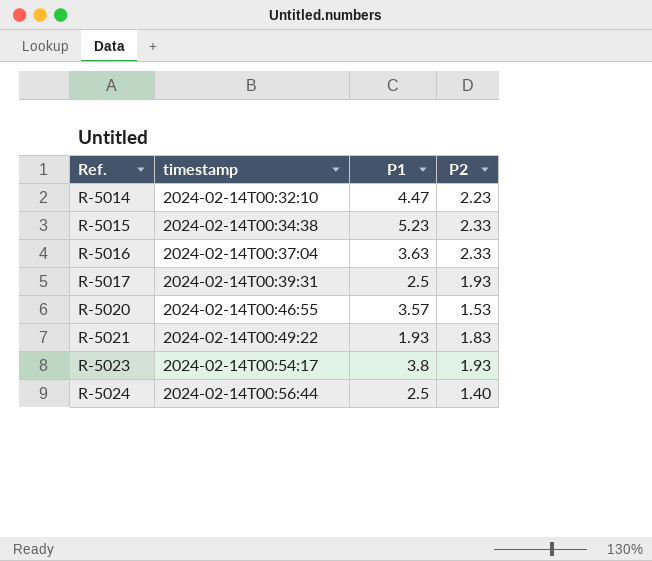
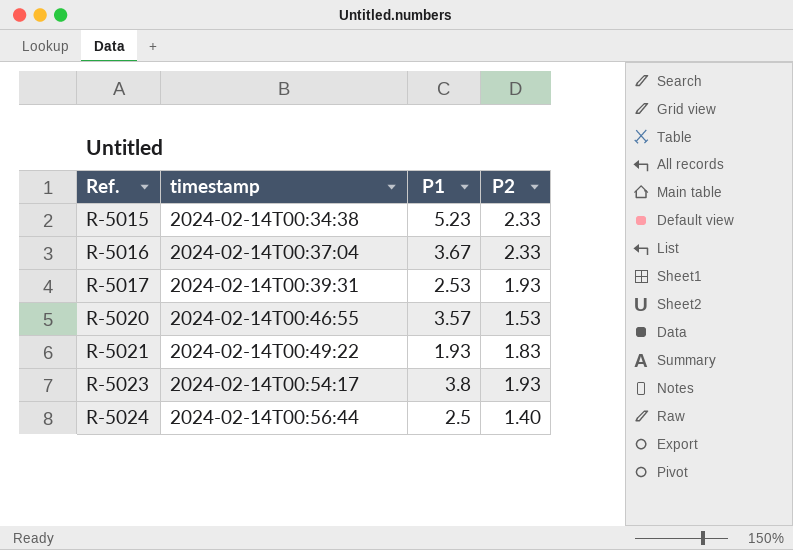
row R-5014: 2024-02-14T00:32:10 | 4.47 | 2.23 -> none
R-5016 | P1: 3.63 -> 3.67
R-5017 | P1: 2.5 -> 2.53

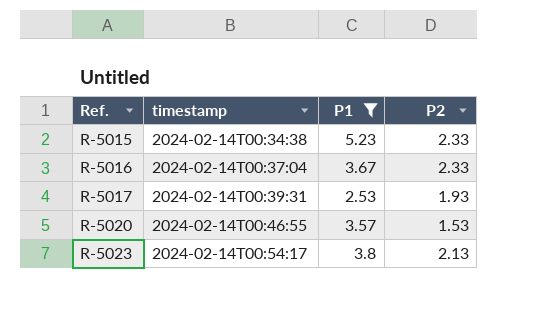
filter: none -> P1 >= 2.53
R-5023 | P2: 1.93 -> 2.13

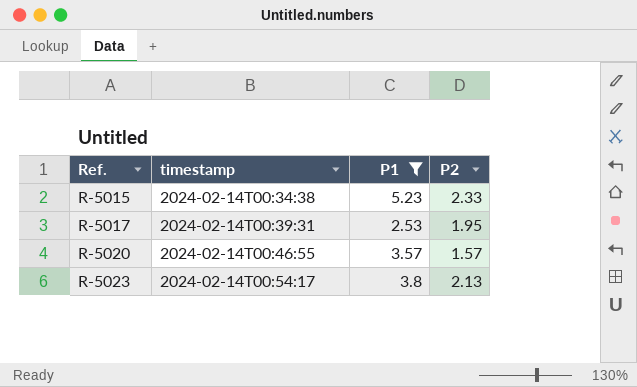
row R-5016: 2024-02-14T00:37:04 | 3.67 | 2.33 -> none
R-5017 | P2: 1.93 -> 1.95
R-5020 | P2: 1.53 -> 1.57

